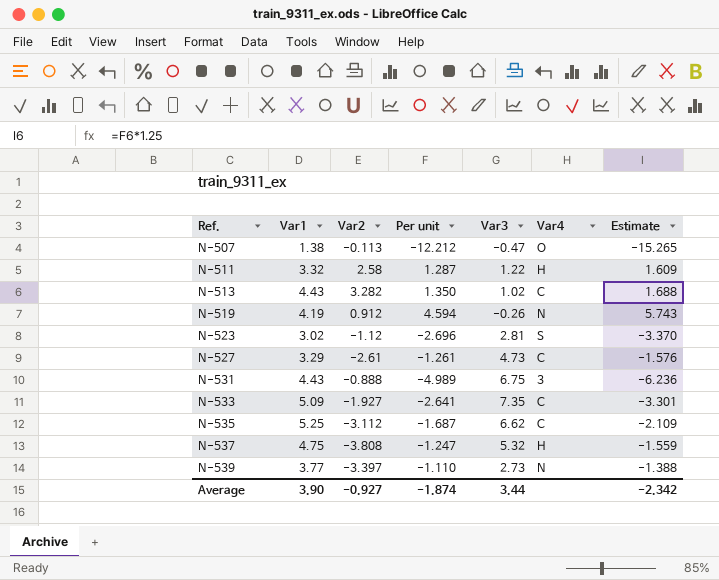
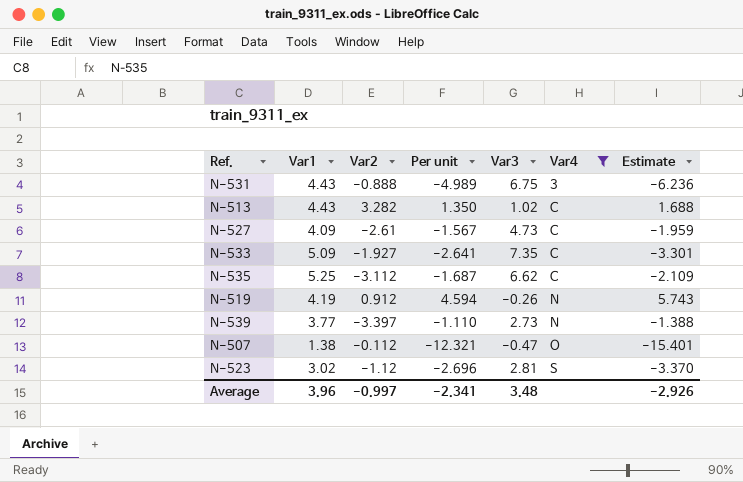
filter: none -> Var4 != H
row order: Ref. ascending -> Var4 ascending
N-527 | Var1: 3.29 -> 4.09
N-527 | Per unit: -1.261 -> -1.567
N-527 | Estimate: -1.576 -> -1.959
N-507 | Var2: -0.113 -> -0.112
N-507 | Per unit: -12.212 -> -12.321
N-507 | Estimate: -15.265 -> -15.401
Average | Var1: 3.90 -> 3.96
Average | Var2: -0.927 -> -0.997
Average | Per unit: -1.874 -> -2.341
Average | Var3: 3.44 -> 3.48
Average | Estimate: -2.342 -> -2.926

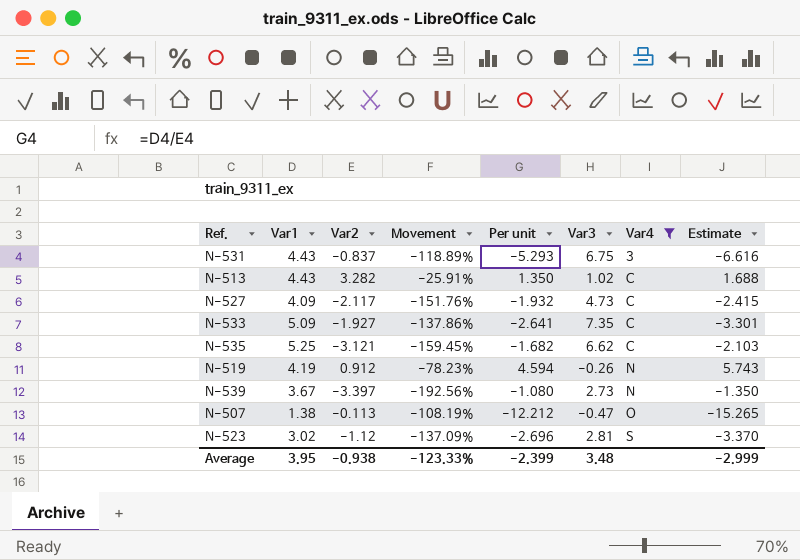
column Movement | formula: none -> ([Var2] - [Var1]) / [Var1]
N-531 | Var2: -0.888 -> -0.837
N-531 | Per unit: -4.989 -> -5.293
N-531 | Estimate: -6.236 -> -6.616
N-527 | Var2: -2.61 -> -2.117
N-527 | Per unit: -1.567 -> -1.932
N-527 | Estimate: -1.959 -> -2.415
N-535 | Var2: -3.112 -> -3.121
N-535 | Per unit: -1.687 -> -1.682
N-535 | Estimate: -2.109 -> -2.103
N-539 | Var1: 3.77 -> 3.67
N-539 | Per unit: -1.110 -> -1.080
N-539 | Estimate: -1.388 -> -1.350
N-507 | Var2: -0.112 -> -0.113
N-507 | Per unit: -12.321 -> -12.212
N-507 | Estimate: -15.401 -> -15.265
Average | Var1: 3.96 -> 3.95
Average | Var2: -0.997 -> -0.938
Average | Per unit: -2.341 -> -2.399
Average | Estimate: -2.926 -> -2.999

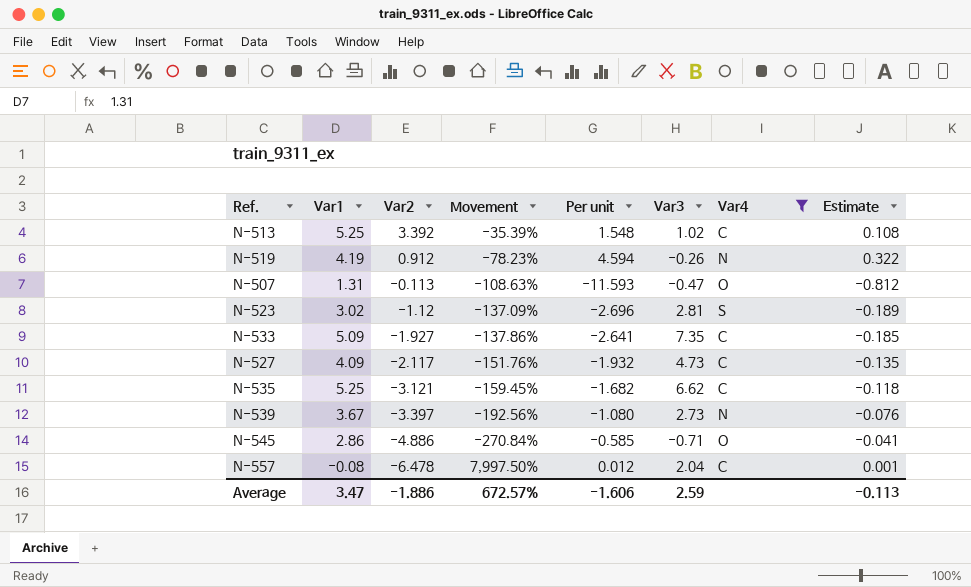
row order: Var4 ascending -> Var2 descending
column Estimate | formula: [Per unit] * 1.25 -> [Per unit] * 0.07
row N-531: 4.43 | -0.837 | -118.89% | -5.293 | 6.75 | 3 | -6.616 -> none
N-513 | Var1: 4.43 -> 5.25
N-513 | Var2: 3.282 -> 3.392
N-513 | Movement: -25.91% -> -35.39%
N-513 | Per unit: 1.350 -> 1.548
N-507 | Var1: 1.38 -> 1.31
N-507 | Movement: -108.19% -> -108.63%
N-507 | Per unit: -12.212 -> -11.593
row N-545: none -> 2.86 | -4.886 | -270.84% | -0.585 | -0.71 | O | -0.041
row N-557: none -> -0.08 | -6.478 | 7,997.50% | 0.012 | 2.04 | C | 0.001
Average | Var1: 3.95 -> 3.47
Average | Var2: -0.938 -> -1.886
Average | Movement: -123.33% -> 672.57%
Average | Per unit: -2.399 -> -1.606
Average | Var3: 3.48 -> 2.59
Average | Estimate: -2.999 -> -0.113

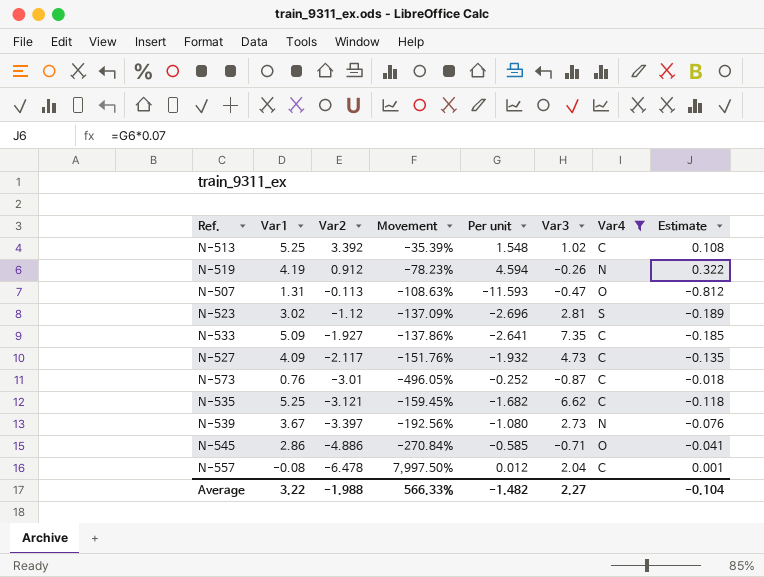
row N-573: none -> 0.76 | -3.01 | -496.05% | -0.252 | -0.87 | C | -0.018
Average | Var1: 3.47 -> 3.22
Average | Var2: -1.886 -> -1.988
Average | Movement: 672.57% -> 566.33%
Average | Per unit: -1.606 -> -1.482
Average | Var3: 2.59 -> 2.27
Average | Estimate: -0.113 -> -0.104

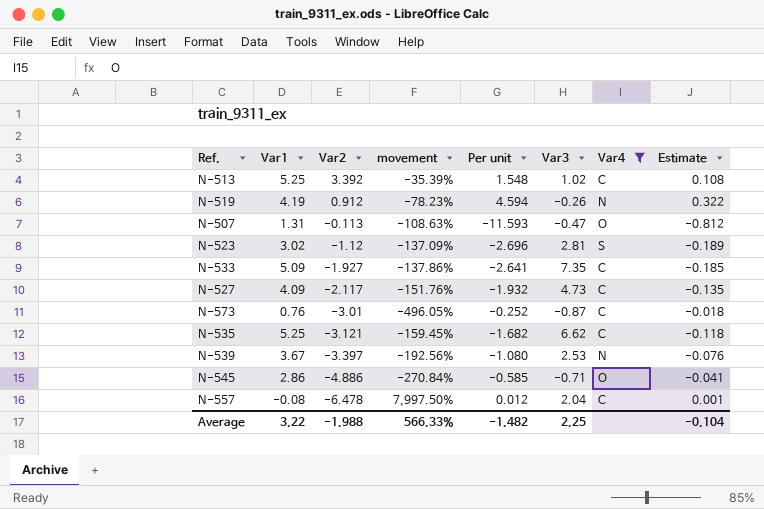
column name: Movement -> movement
N-539 | Var3: 2.73 -> 2.53
Average | Var3: 2.27 -> 2.25

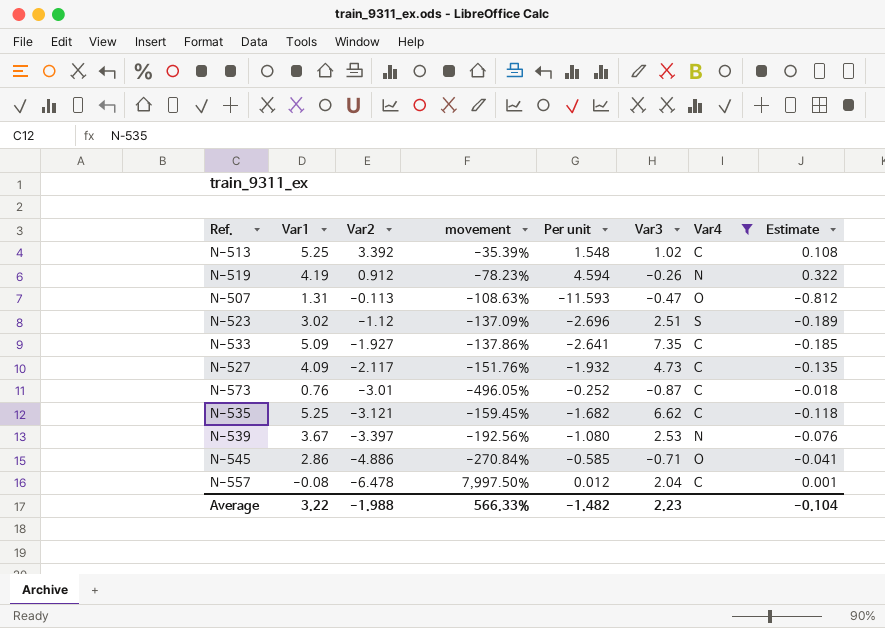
N-523 | Var3: 2.81 -> 2.51
Average | Var3: 2.25 -> 2.23

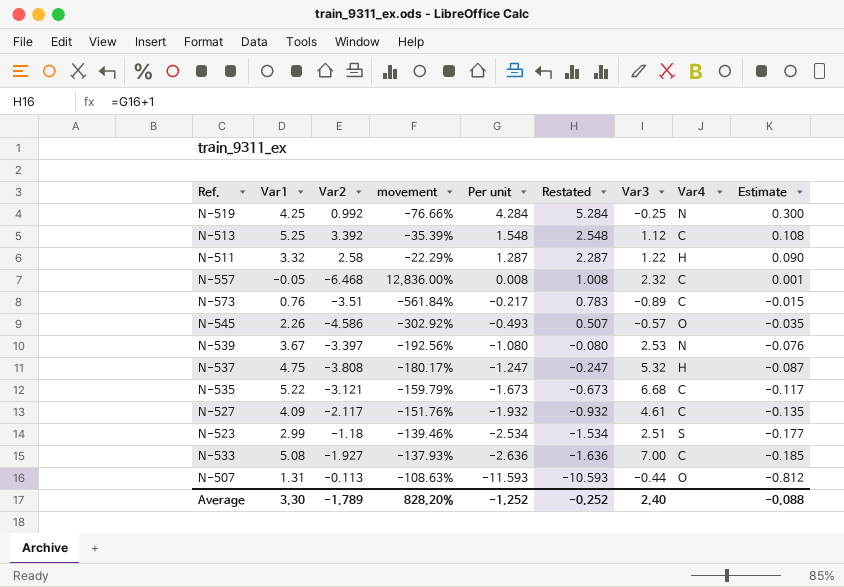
filter: Var4 != H -> none
row order: Var2 descending -> Per unit descending
column Restated | formula: none -> [Per unit] + 1
N-519 | Var1: 4.19 -> 4.25
N-519 | Var2: 0.912 -> 0.992
N-519 | movement: -78.23% -> -76.66%
N-519 | Per unit: 4.594 -> 4.284
N-519 | Var3: -0.26 -> -0.25
N-519 | Estimate: 0.322 -> 0.300
N-513 | Var3: 1.02 -> 1.12
N-557 | Var1: -0.08 -> -0.05
N-557 | Var2: -6.478 -> -6.468
N-557 | movement: 7,997.50% -> 12,836.00%
N-557 | Per unit: 0.012 -> 0.008
N-557 | Var3: 2.04 -> 2.32
N-573 | Var2: -3.01 -> -3.51
N-573 | movement: -496.05% -> -561.84%
N-573 | Per unit: -0.252 -> -0.217
N-573 | Var3: -0.87 -> -0.89
N-573 | Estimate: -0.018 -> -0.015
N-545 | Var1: 2.86 -> 2.26
N-545 | Var2: -4.886 -> -4.586
N-545 | movement: -270.84% -> -302.92%
N-545 | Per unit: -0.585 -> -0.493
N-545 | Var3: -0.71 -> -0.57
N-545 | Estimate: -0.041 -> -0.035
N-535 | Var1: 5.25 -> 5.22
N-535 | movement: -159.45% -> -159.79%
N-535 | Per unit: -1.682 -> -1.673
N-535 | Var3: 6.62 -> 6.68
N-535 | Estimate: -0.118 -> -0.117
N-527 | Var3: 4.73 -> 4.61
N-523 | Var1: 3.02 -> 2.99
N-523 | Var2: -1.12 -> -1.18
N-523 | movement: -137.09% -> -139.46%
N-523 | Per unit: -2.696 -> -2.534
N-523 | Estimate: -0.189 -> -0.177
N-533 | Var1: 5.09 -> 5.08
N-533 | movement: -137.86% -> -137.93%
N-533 | Per unit: -2.641 -> -2.636
N-533 | Var3: 7.35 -> 7.00
N-507 | Var3: -0.47 -> -0.44
Average | Var1: 3.22 -> 3.30
Average | Var2: -1.988 -> -1.789
Average | movement: 566.33% -> 828.20%
Average | Per unit: -1.482 -> -1.252
Average | Var3: 2.23 -> 2.40
Average | Estimate: -0.104 -> -0.088

